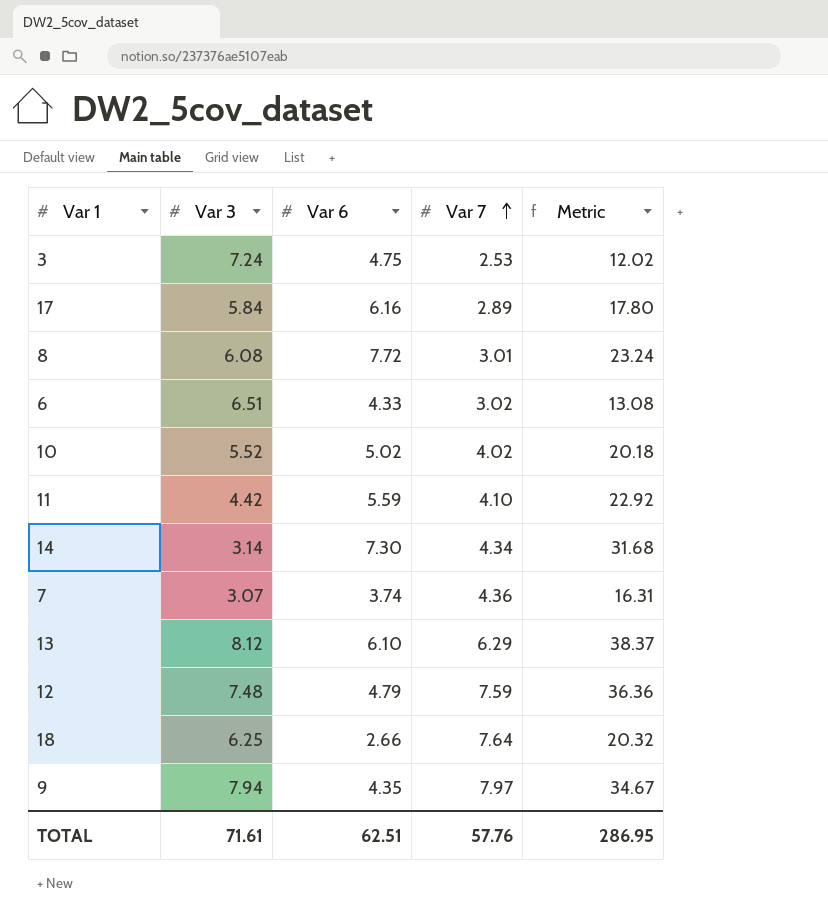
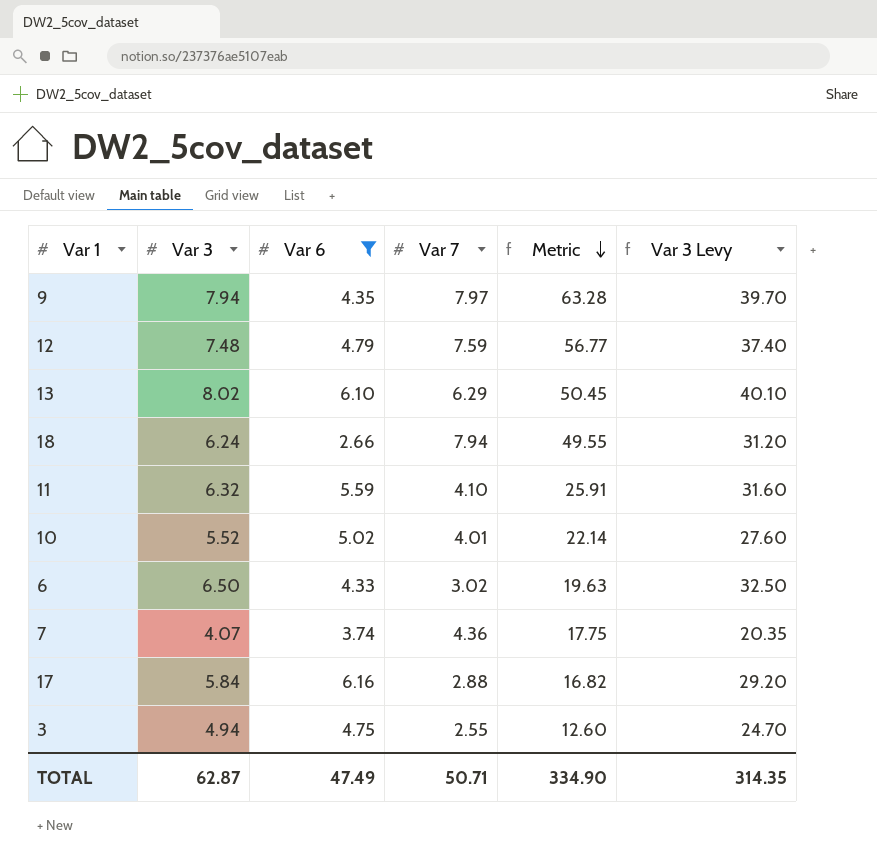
filter: none -> Var 6 <= 6.16
row order: Var 7 ascending -> Metric descending
column Metric | formula: [Var 6] * [Var 7] -> [Var 3] * [Var 7]
column Var 3 Levy | formula: none -> [Var 3] * 5
13 | Var 3: 8.12 -> 8.02
18 | Var 3: 6.25 -> 6.24
18 | Var 7: 7.64 -> 7.94
11 | Var 3: 4.42 -> 6.32
10 | Var 7: 4.02 -> 4.01
6 | Var 3: 6.51 -> 6.50
7 | Var 3: 3.07 -> 4.07
17 | Var 7: 2.89 -> 2.88
3 | Var 3: 7.24 -> 4.94
3 | Var 7: 2.53 -> 2.55
TOTAL | Var 3: 71.61 -> 62.87
TOTAL | Var 6: 62.51 -> 47.49
TOTAL | Var 7: 57.76 -> 50.71
TOTAL | Metric: 286.95 -> 334.90

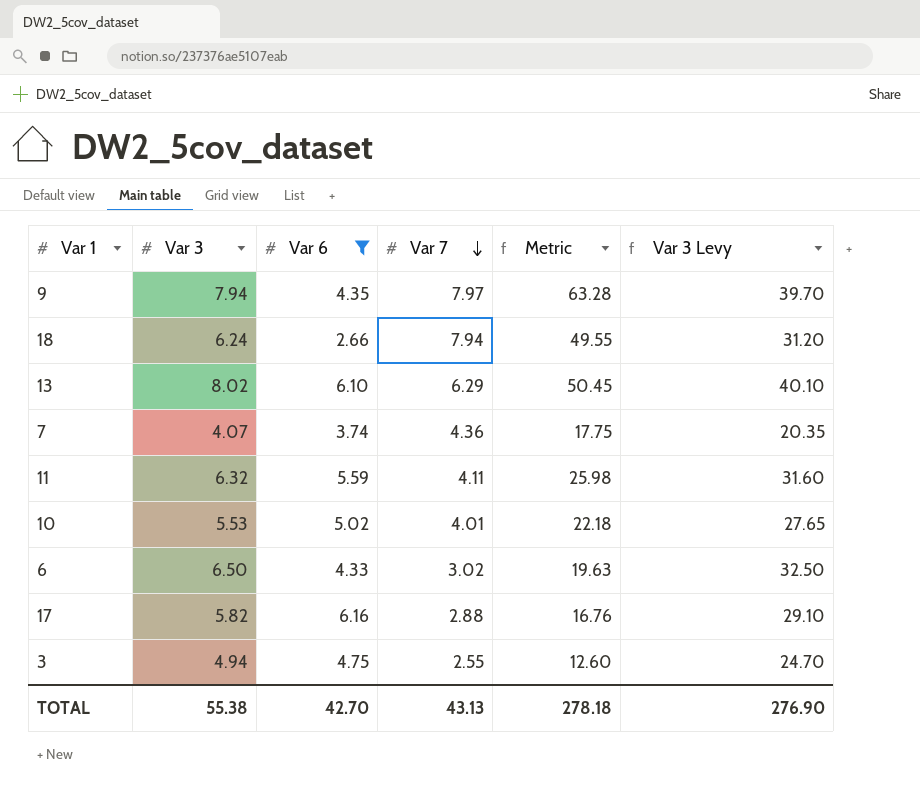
row order: Metric descending -> Var 7 descending
row 12: 7.48 | 4.79 | 7.59 | 56.77 | 37.40 -> none
11 | Var 7: 4.10 -> 4.11
11 | Metric: 25.91 -> 25.98
10 | Var 3: 5.52 -> 5.53
10 | Metric: 22.14 -> 22.18
10 | Var 3 Levy: 27.60 -> 27.65
17 | Var 3: 5.84 -> 5.82
17 | Metric: 16.82 -> 16.76
17 | Var 3 Levy: 29.20 -> 29.10
TOTAL | Var 3: 62.87 -> 55.38
TOTAL | Var 6: 47.49 -> 42.70
TOTAL | Var 7: 50.71 -> 43.13
TOTAL | Metric: 334.90 -> 278.18
TOTAL | Var 3 Levy: 314.35 -> 276.90

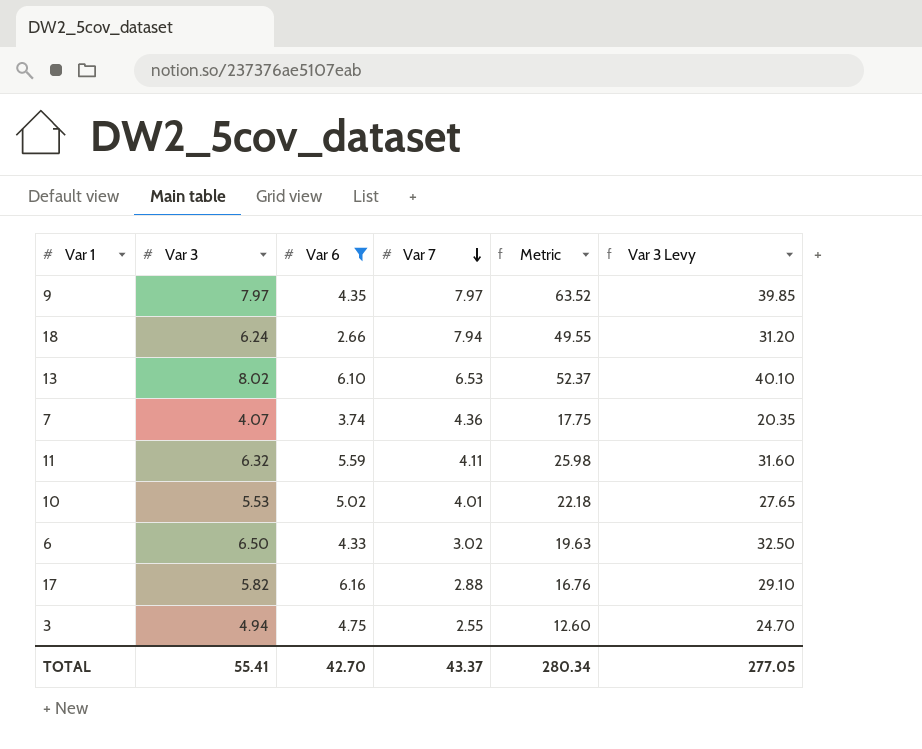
9 | Var 3: 7.94 -> 7.97
9 | Metric: 63.28 -> 63.52
9 | Var 3 Levy: 39.70 -> 39.85
13 | Var 7: 6.29 -> 6.53
13 | Metric: 50.45 -> 52.37
TOTAL | Var 3: 55.38 -> 55.41
TOTAL | Var 7: 43.13 -> 43.37
TOTAL | Metric: 278.18 -> 280.34
TOTAL | Var 3 Levy: 276.90 -> 277.05

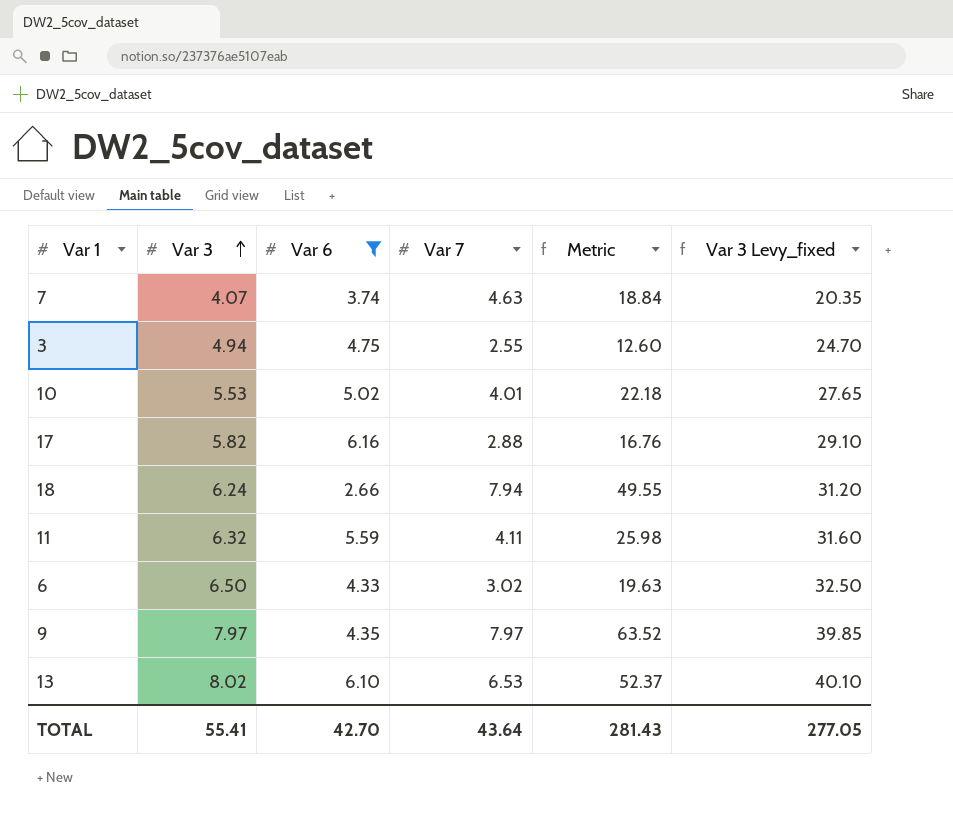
row order: Var 7 descending -> Var 3 ascending
column name: Var 3 Levy -> Var 3 Levy_fixed
7 | Var 7: 4.36 -> 4.63
7 | Metric: 17.75 -> 18.84
TOTAL | Var 7: 43.37 -> 43.64
TOTAL | Metric: 280.34 -> 281.43

